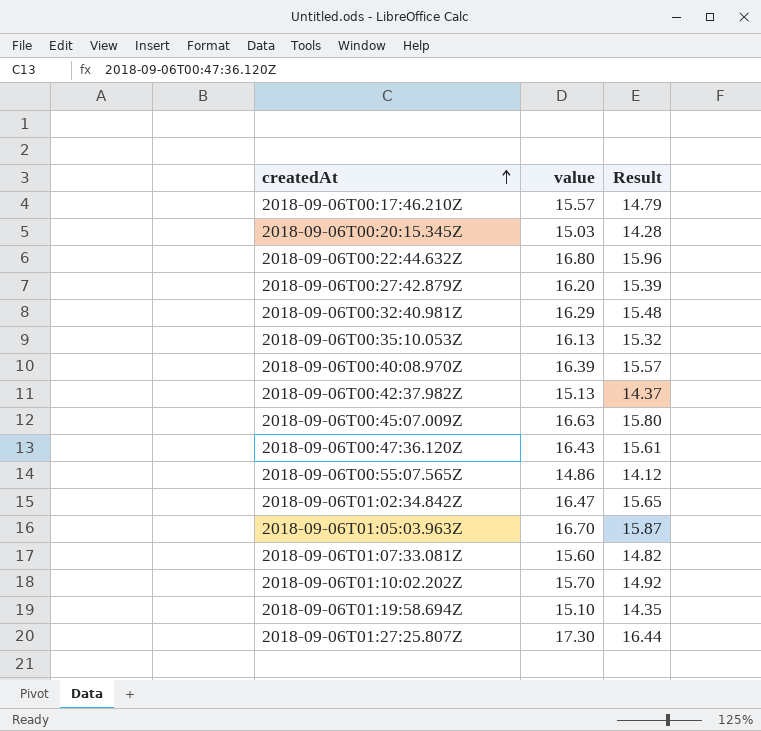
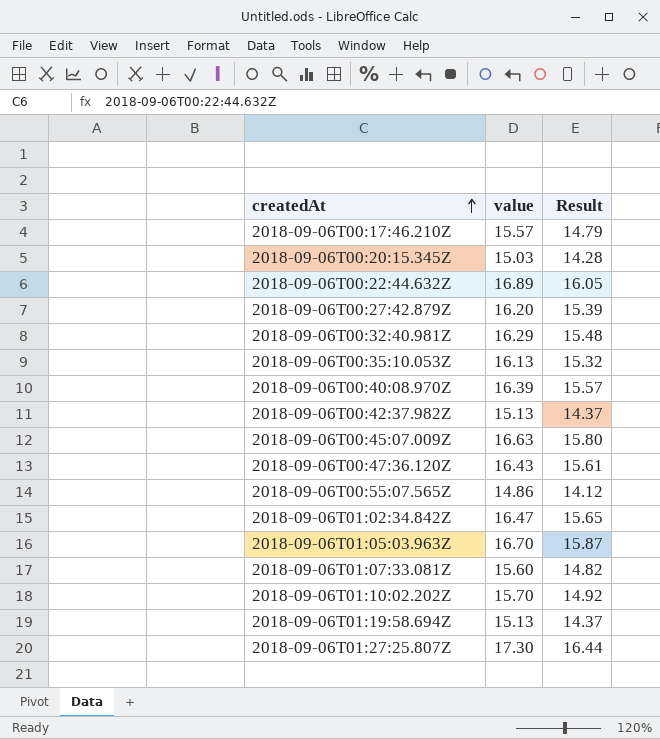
2018-09-06T00:22:44.632Z | value: 16.80 -> 16.89
2018-09-06T00:22:44.632Z | Result: 15.96 -> 16.05
2018-09-06T01:19:58.694Z | value: 15.10 -> 15.13
2018-09-06T01:19:58.694Z | Result: 14.35 -> 14.37

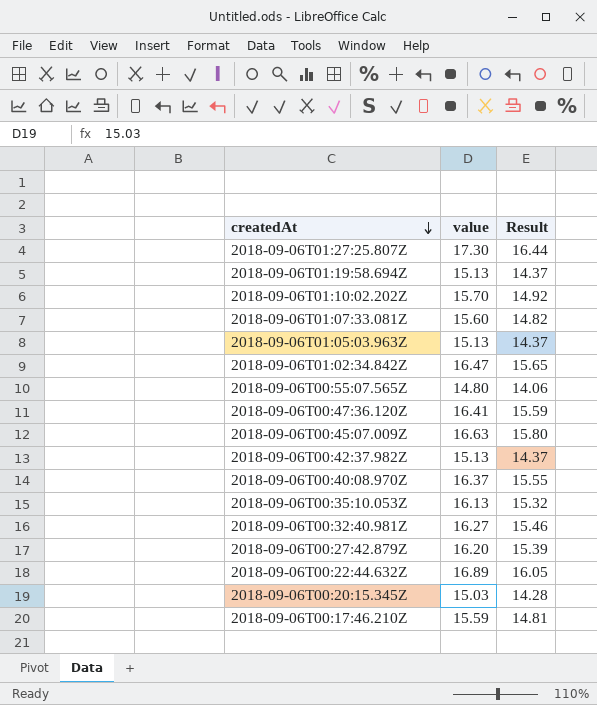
row order: createdAt ascending -> createdAt descending
2018-09-06T01:05:03.963Z | value: 16.70 -> 15.13
2018-09-06T01:05:03.963Z | Result: 15.87 -> 14.37
2018-09-06T00:55:07.565Z | value: 14.86 -> 14.80
2018-09-06T00:55:07.565Z | Result: 14.12 -> 14.06
2018-09-06T00:47:36.120Z | value: 16.43 -> 16.41
2018-09-06T00:47:36.120Z | Result: 15.61 -> 15.59
2018-09-06T00:40:08.970Z | value: 16.39 -> 16.37
2018-09-06T00:40:08.970Z | Result: 15.57 -> 15.55
2018-09-06T00:32:40.981Z | value: 16.29 -> 16.27
2018-09-06T00:32:40.981Z | Result: 15.48 -> 15.46
2018-09-06T00:17:46.210Z | value: 15.57 -> 15.59
2018-09-06T00:17:46.210Z | Result: 14.79 -> 14.81

